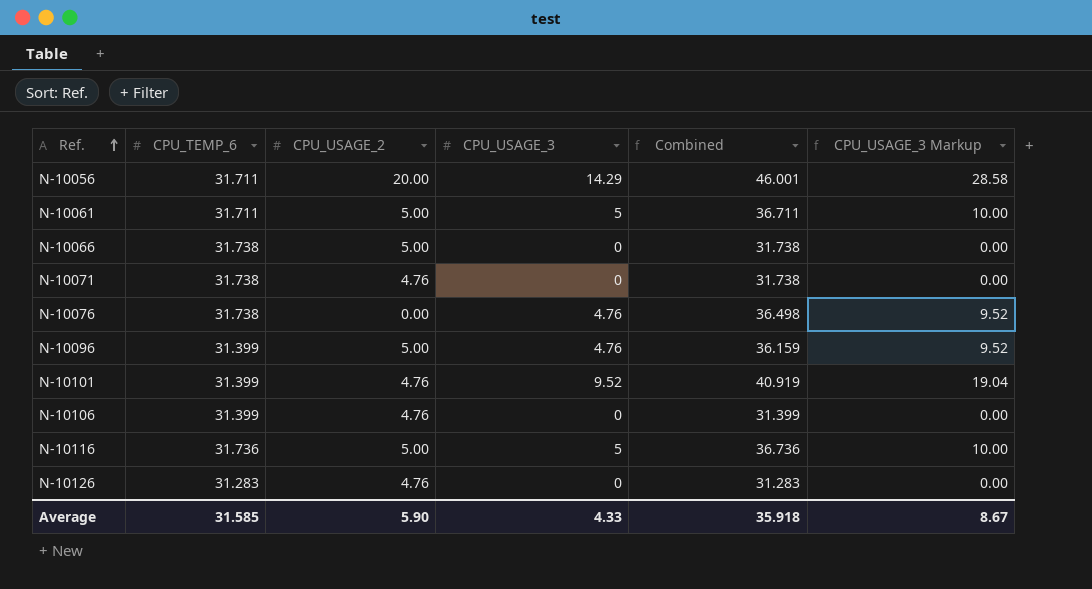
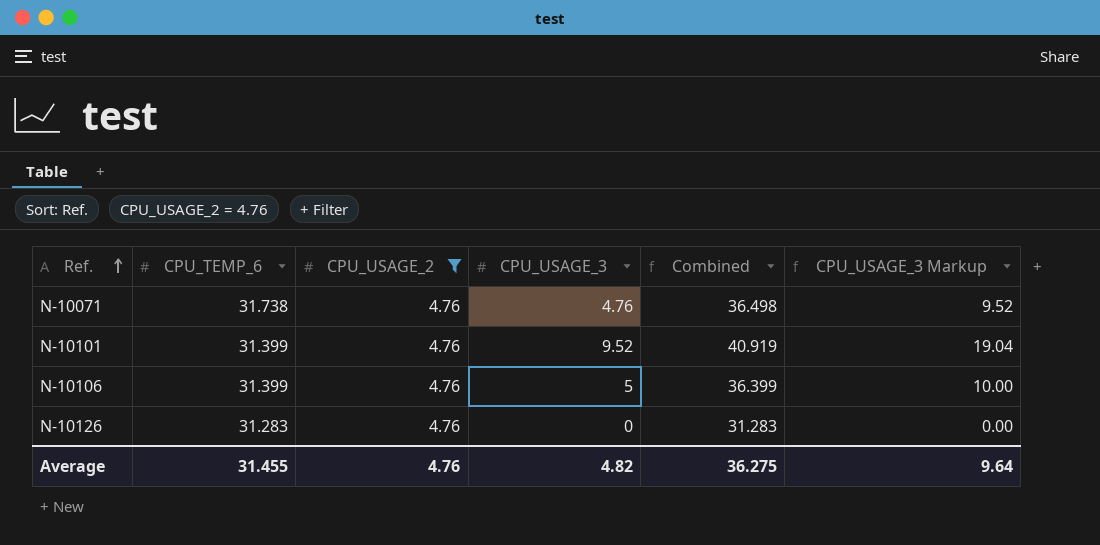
filter: none -> CPU_USAGE_2 = 4.76
N-10071 | CPU_USAGE_3: 0 -> 4.76
N-10071 | Combined: 31.738 -> 36.498
N-10071 | CPU_USAGE_3 Markup: 0.00 -> 9.52
N-10106 | CPU_USAGE_3: 0 -> 5
N-10106 | Combined: 31.399 -> 36.399
N-10106 | CPU_USAGE_3 Markup: 0.00 -> 10.00
Average | CPU_TEMP_6: 31.585 -> 31.455
Average | CPU_USAGE_2: 5.90 -> 4.76
Average | CPU_USAGE_3: 4.33 -> 4.82
Average | Combined: 35.918 -> 36.275
Average | CPU_USAGE_3 Markup: 8.67 -> 9.64

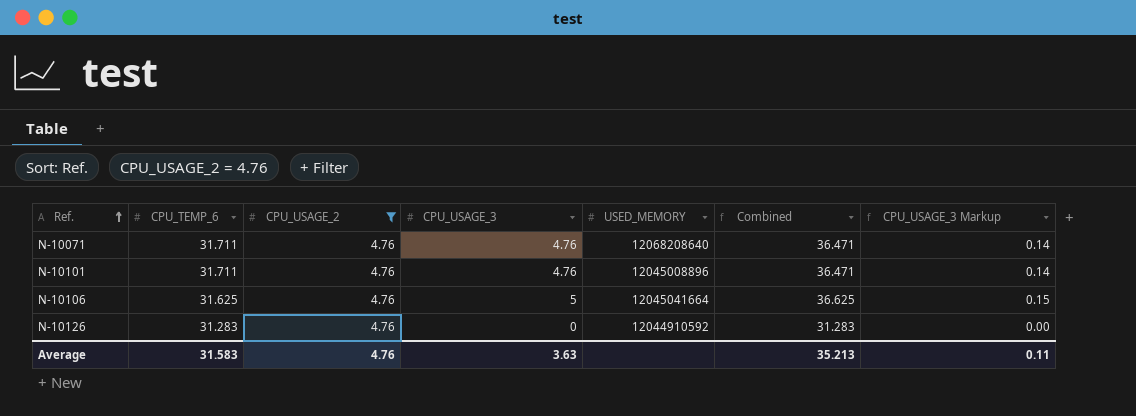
column USED_MEMORY | position: none -> 5
column CPU_USAGE_3 Markup | formula: [CPU_USAGE_3] * 2 -> [CPU_USAGE_3] * 0.03
N-10071 | CPU_TEMP_6: 31.738 -> 31.711
N-10071 | Combined: 36.498 -> 36.471
N-10101 | CPU_TEMP_6: 31.399 -> 31.711
N-10101 | CPU_USAGE_3: 9.52 -> 4.76
N-10101 | Combined: 40.919 -> 36.471
N-10106 | CPU_TEMP_6: 31.399 -> 31.625
N-10106 | Combined: 36.399 -> 36.625
Average | CPU_TEMP_6: 31.455 -> 31.583
Average | CPU_USAGE_3: 4.82 -> 3.63
Average | Combined: 36.275 -> 35.213
Average | CPU_USAGE_3 Markup: 9.64 -> 0.11

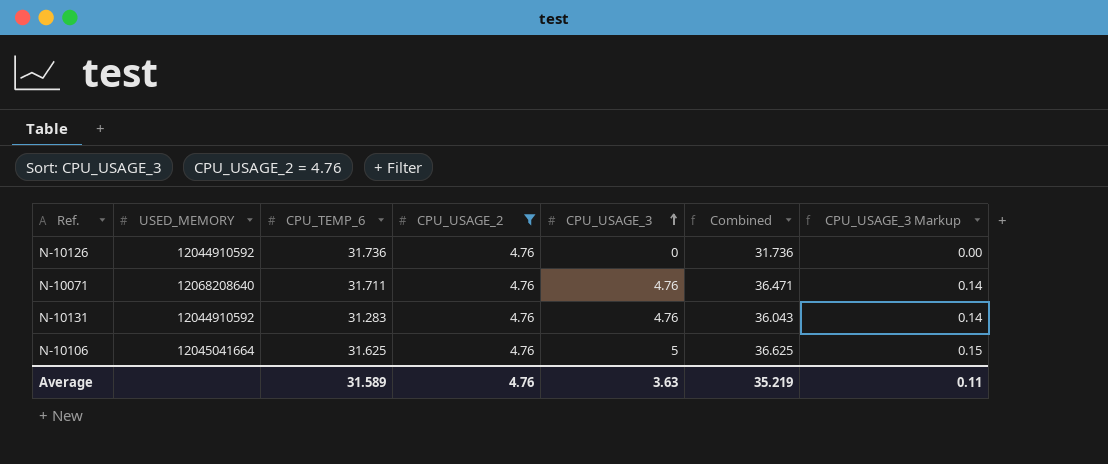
row order: Ref. ascending -> CPU_USAGE_3 ascending
column USED_MEMORY | position: 5 -> 2
row N-10101: 31.711 | 4.76 | 4.76 | 12045008896 | 36.471 | 0.14 -> none
N-10126 | CPU_TEMP_6: 31.283 -> 31.736
N-10126 | Combined: 31.283 -> 31.736
row N-10131: none -> 12044910592 | 31.283 | 4.76 | 4.76 | 36.043 | 0.14
Average | CPU_TEMP_6: 31.583 -> 31.589
Average | Combined: 35.213 -> 35.219

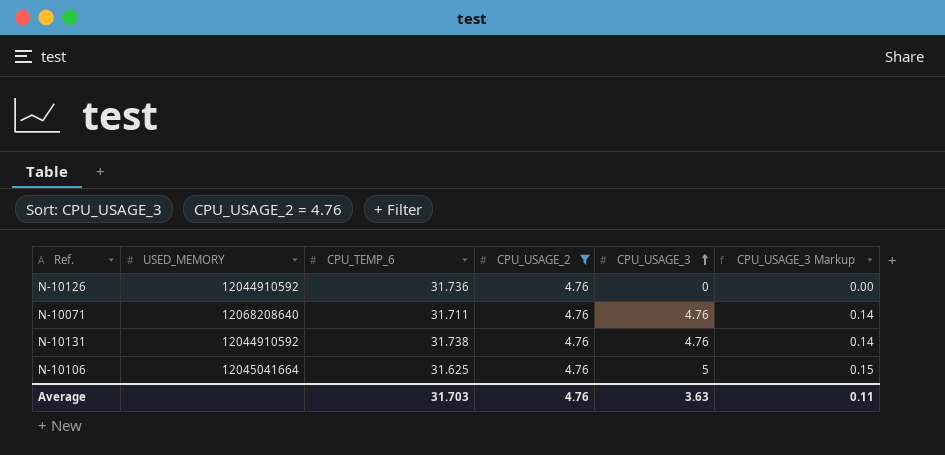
column Combined | formula: [CPU_TEMP_6] + [CPU_USAGE_3] -> none
N-10131 | CPU_TEMP_6: 31.283 -> 31.738
Average | CPU_TEMP_6: 31.589 -> 31.703

